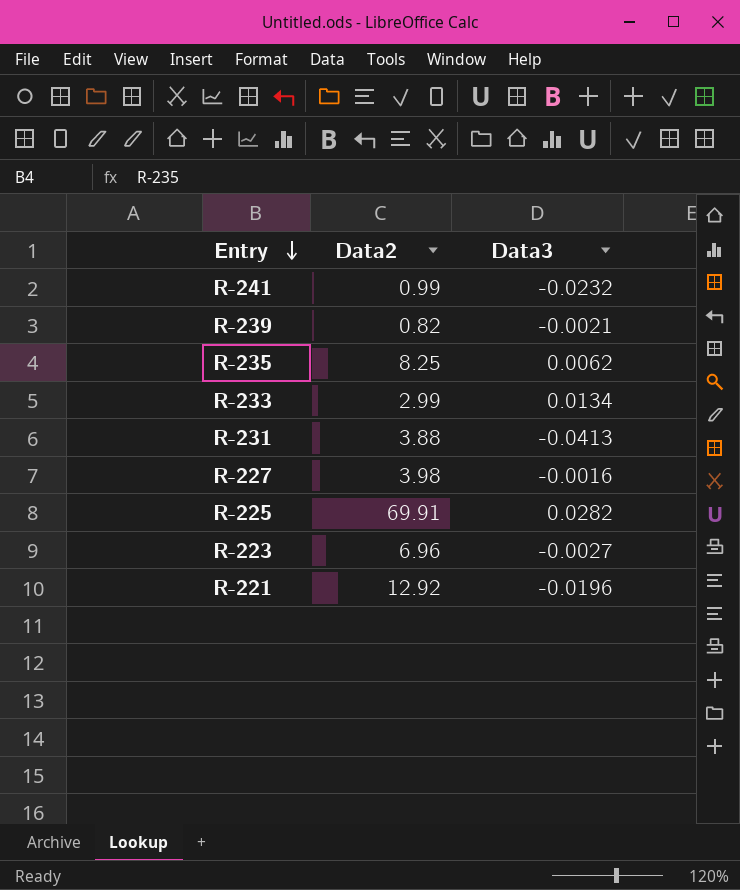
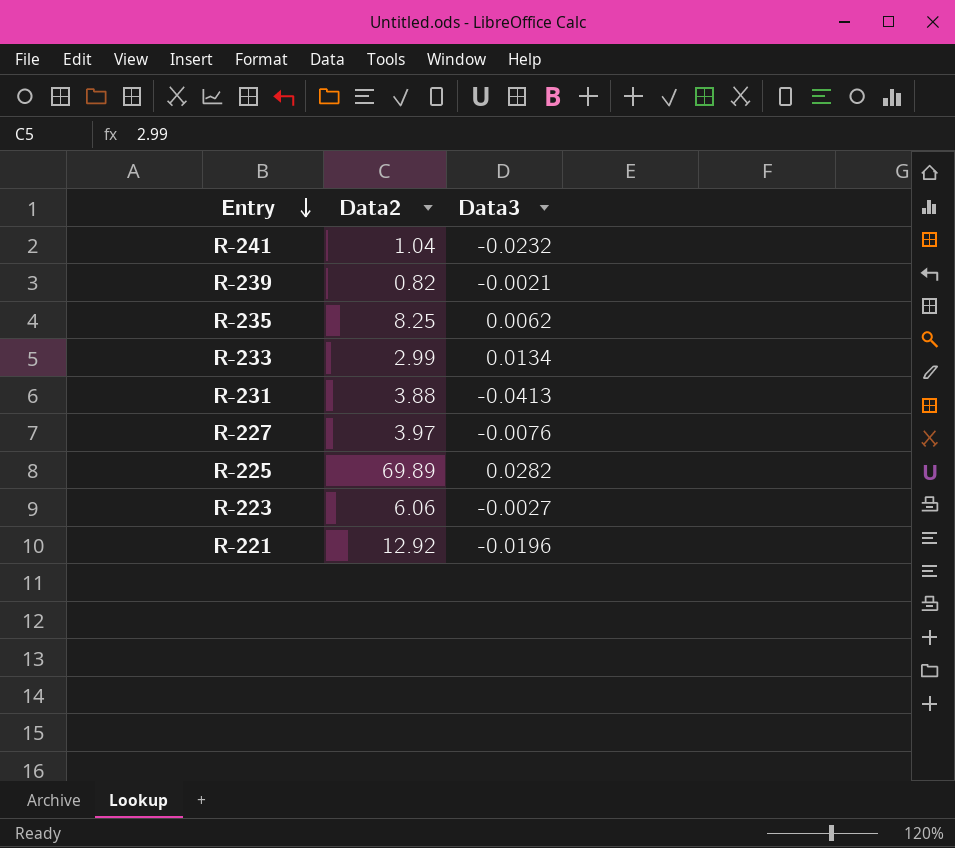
R-241 | Data2: 0.99 -> 1.04
R-227 | Data2: 3.98 -> 3.97
R-227 | Data3: -0.0016 -> -0.0076
R-225 | Data2: 69.91 -> 69.89
R-223 | Data2: 6.96 -> 6.06

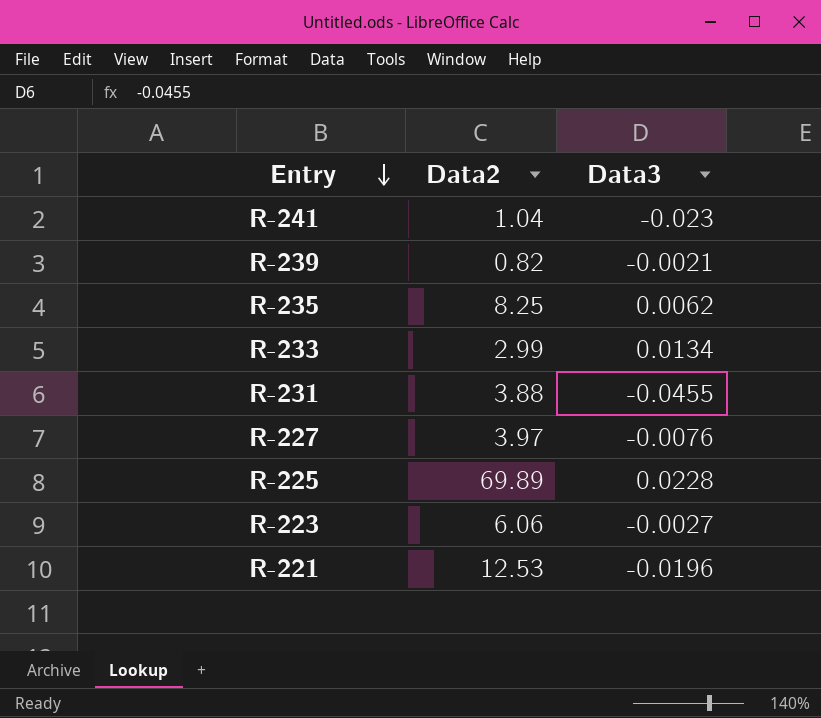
R-241 | Data3: -0.0232 -> -0.023
R-231 | Data3: -0.0413 -> -0.0455
R-225 | Data3: 0.0282 -> 0.0228
R-221 | Data2: 12.92 -> 12.53

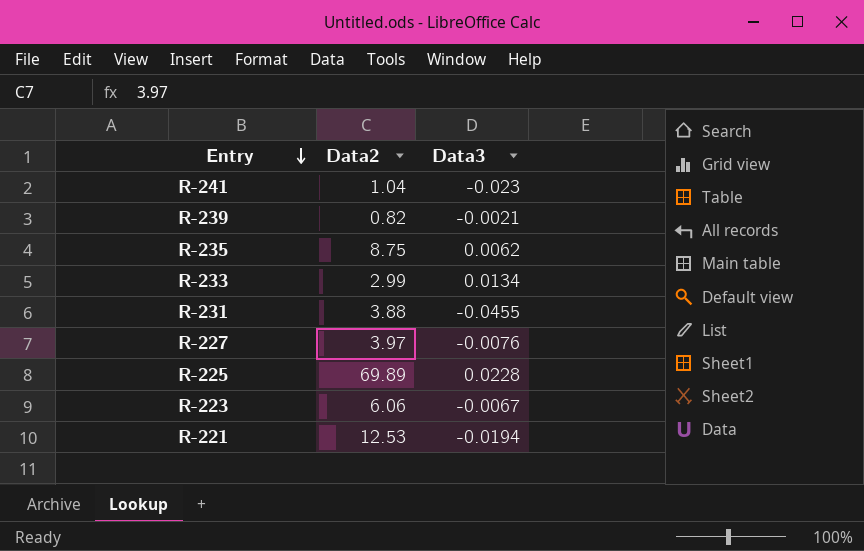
R-235 | Data2: 8.25 -> 8.75
R-223 | Data3: -0.0027 -> -0.0067
R-221 | Data3: -0.0196 -> -0.0194

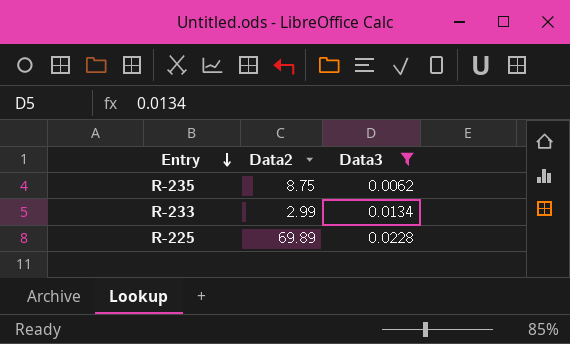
filter: none -> Data3 >= 0.0062

